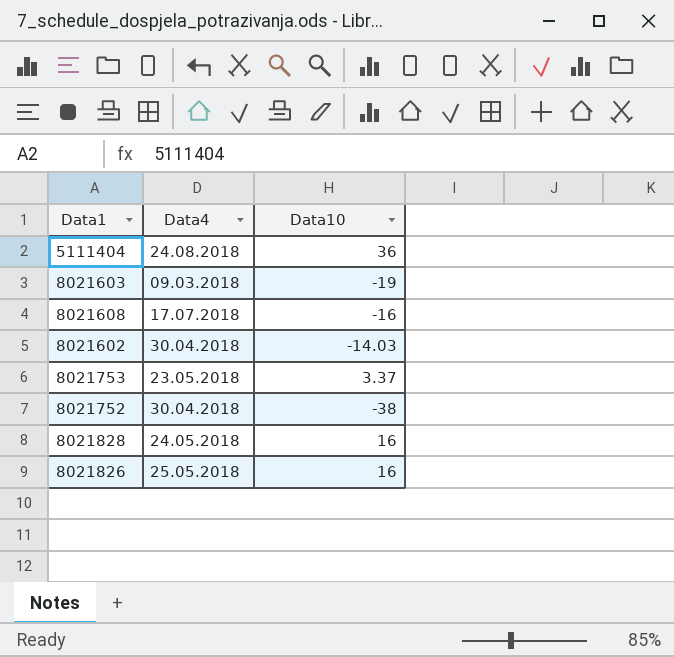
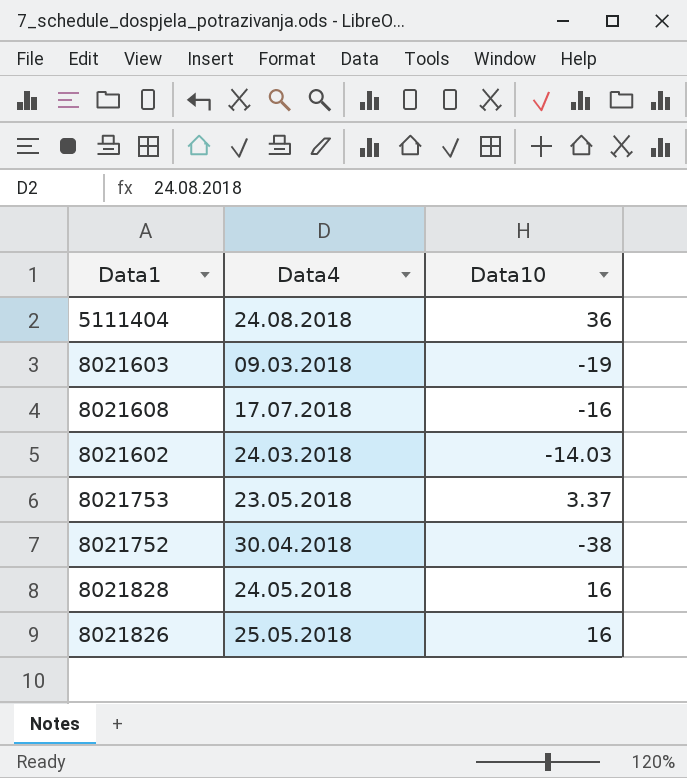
8021602 | Data4: 30.04.2018 -> 24.03.2018

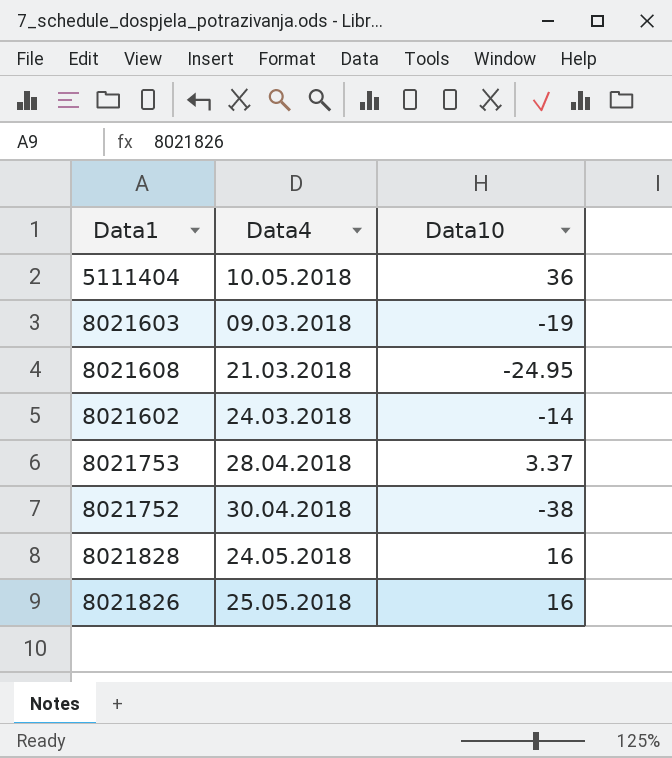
5111404 | Data4: 24.08.2018 -> 10.05.2018
8021608 | Data4: 17.07.2018 -> 21.03.2018
8021608 | Data10: -16 -> -24.95
8021602 | Data10: -14.03 -> -14
8021753 | Data4: 23.05.2018 -> 28.04.2018

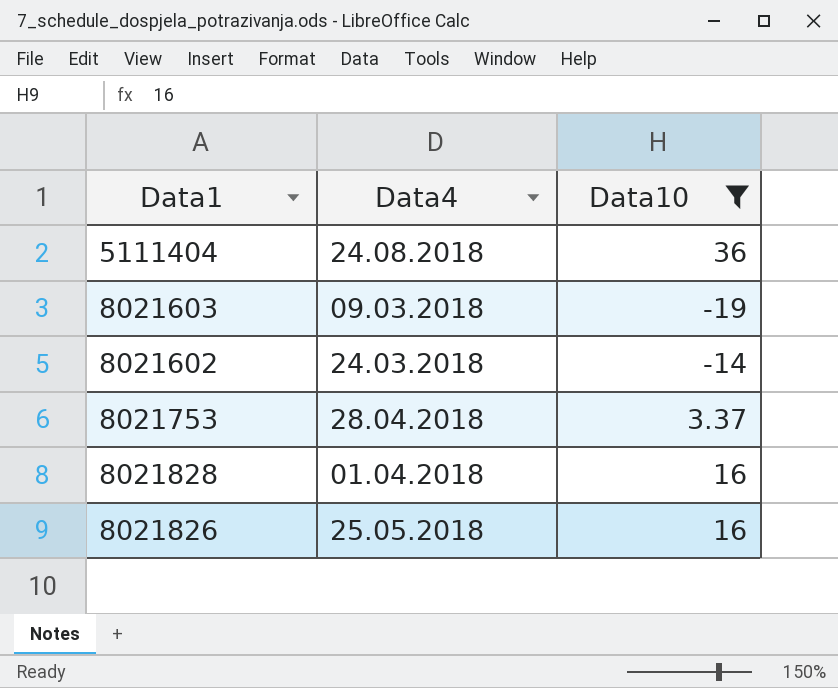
filter: none -> Data10 >= -19
5111404 | Data4: 10.05.2018 -> 24.08.2018
8021828 | Data4: 24.05.2018 -> 01.04.2018

